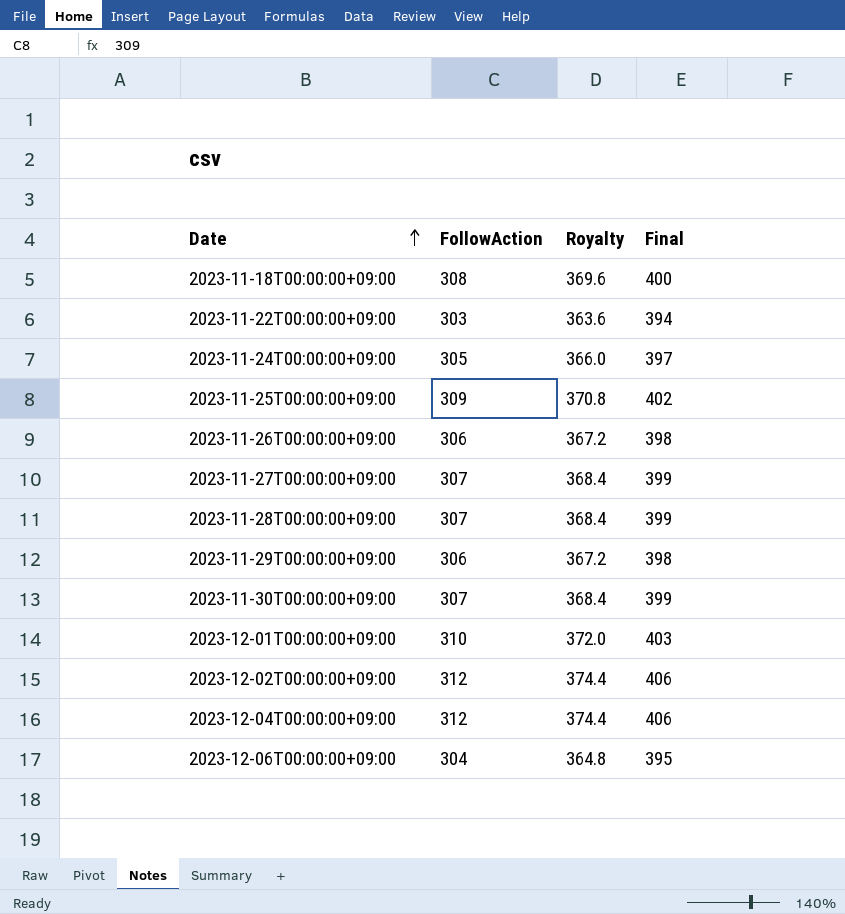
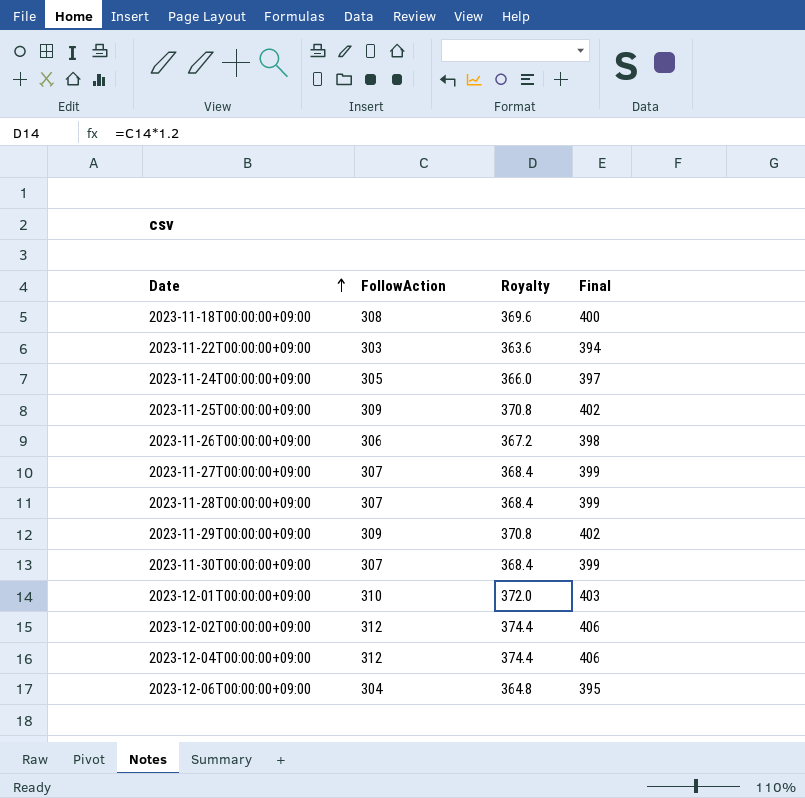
2023-11-29T00:00:00+09:00 | FollowAction: 306 -> 309
2023-11-29T00:00:00+09:00 | Royalty: 367.2 -> 370.8
2023-11-29T00:00:00+09:00 | Final: 398 -> 402

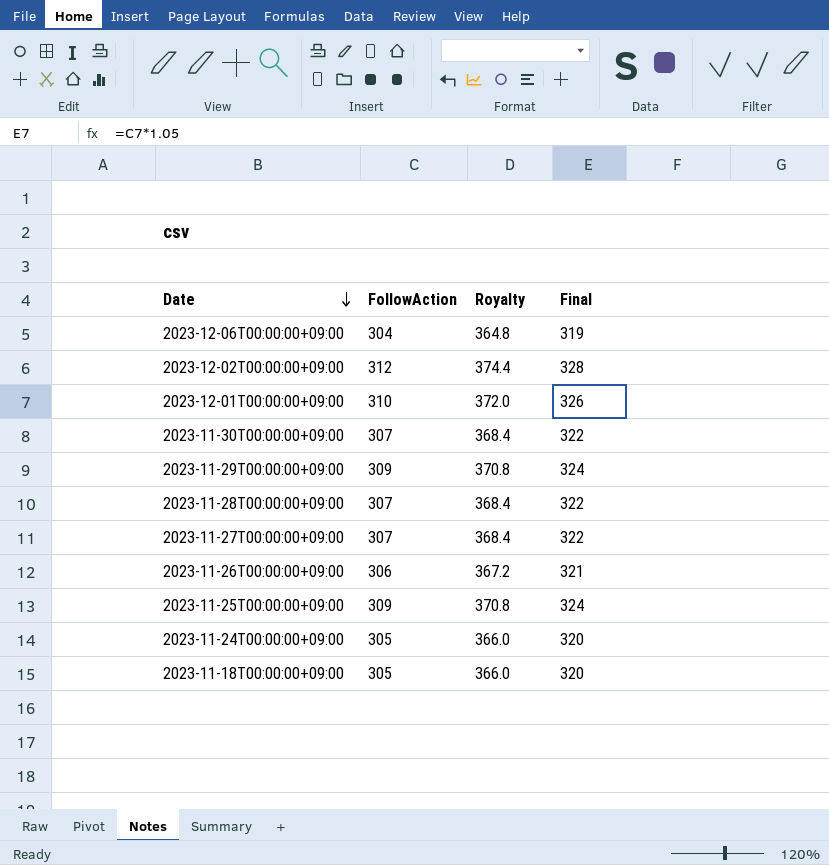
row order: Date ascending -> Date descending
column Final | formula: [FollowAction] * 1.3 -> [FollowAction] * 1.05
row 2023-11-22T00:00:00+09:00: 303 | 363.6 | 394 -> none
row 2023-12-04T00:00:00+09:00: 312 | 374.4 | 406 -> none
2023-11-18T00:00:00+09:00 | FollowAction: 308 -> 305
2023-11-18T00:00:00+09:00 | Royalty: 369.6 -> 366.0

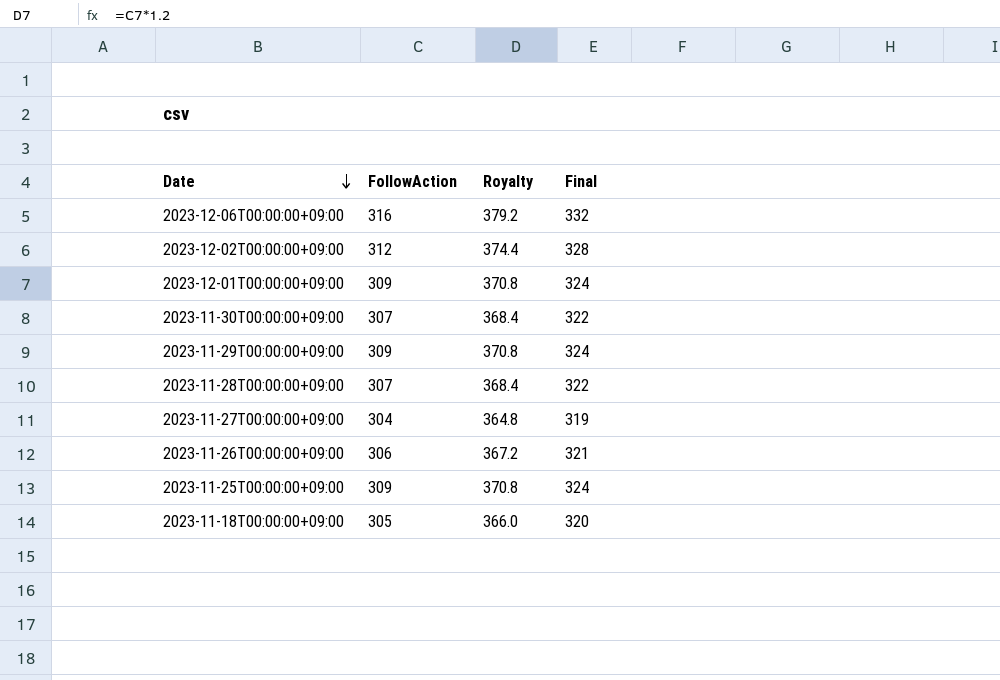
row 2023-11-24T00:00:00+09:00: 305 | 366.0 | 320 -> none
2023-12-06T00:00:00+09:00 | FollowAction: 304 -> 316
2023-12-06T00:00:00+09:00 | Royalty: 364.8 -> 379.2
2023-12-06T00:00:00+09:00 | Final: 319 -> 332
2023-12-01T00:00:00+09:00 | FollowAction: 310 -> 309
2023-12-01T00:00:00+09:00 | Royalty: 372.0 -> 370.8
2023-12-01T00:00:00+09:00 | Final: 326 -> 324
2023-11-27T00:00:00+09:00 | FollowAction: 307 -> 304
2023-11-27T00:00:00+09:00 | Royalty: 368.4 -> 364.8
2023-11-27T00:00:00+09:00 | Final: 322 -> 319

